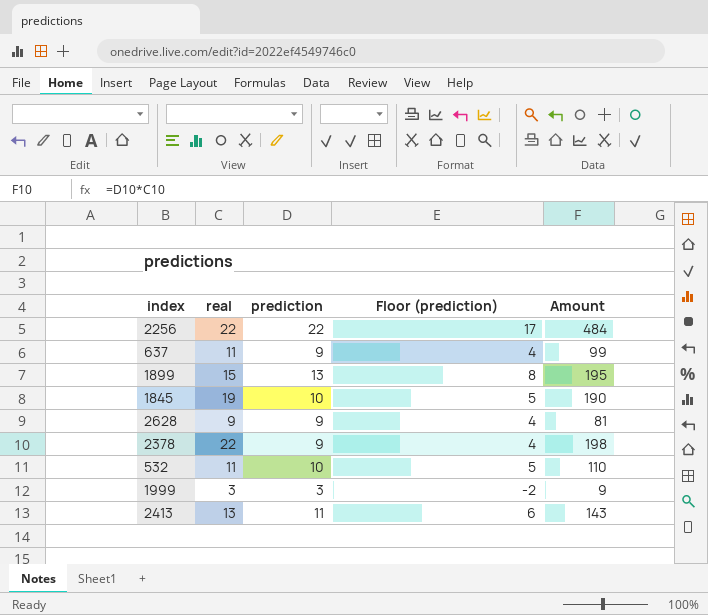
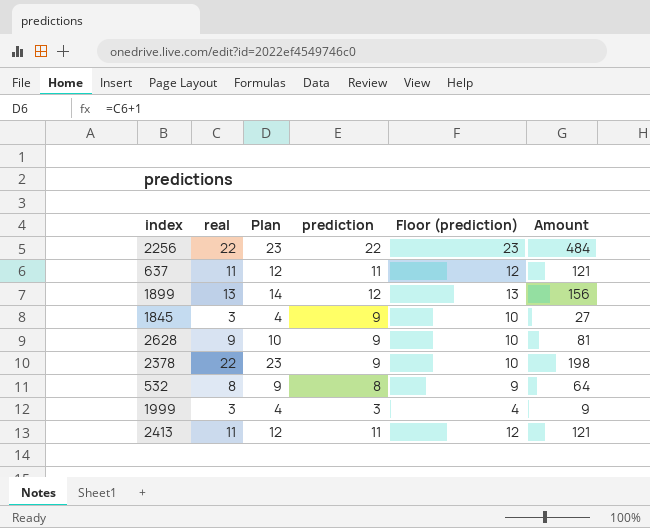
column Plan | formula: none -> [real] + 1
column Floor (prediction) | formula: [prediction] - 5 -> [prediction] + 1
637 | prediction: 9 -> 11
637 | Amount: 99 -> 121
1899 | real: 15 -> 13
1899 | prediction: 13 -> 12
1899 | Amount: 195 -> 156
1845 | real: 19 -> 3
1845 | prediction: 10 -> 9
1845 | Amount: 190 -> 27
532 | real: 11 -> 8
532 | prediction: 10 -> 8
532 | Amount: 110 -> 64
2413 | real: 13 -> 11
2413 | Amount: 143 -> 121

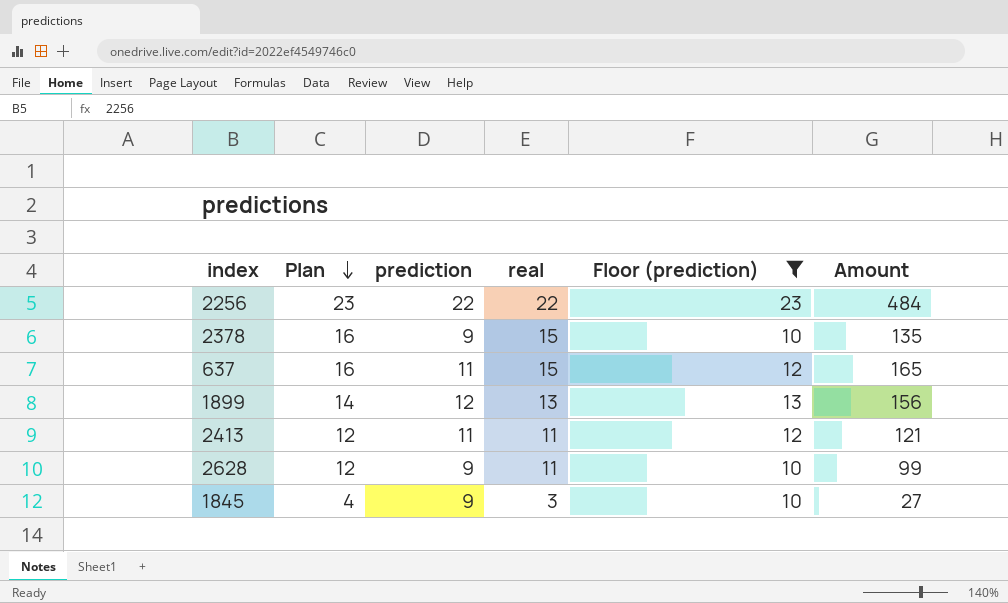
filter: none -> Floor (prediction) >= 10
row order: none -> Plan descending
column real | position: 2 -> 4
2378 | Plan: 23 -> 16
2378 | real: 22 -> 15
2378 | Amount: 198 -> 135
637 | Plan: 12 -> 16
637 | real: 11 -> 15
637 | Amount: 121 -> 165
2628 | Plan: 10 -> 12
2628 | real: 9 -> 11
2628 | Amount: 81 -> 99

